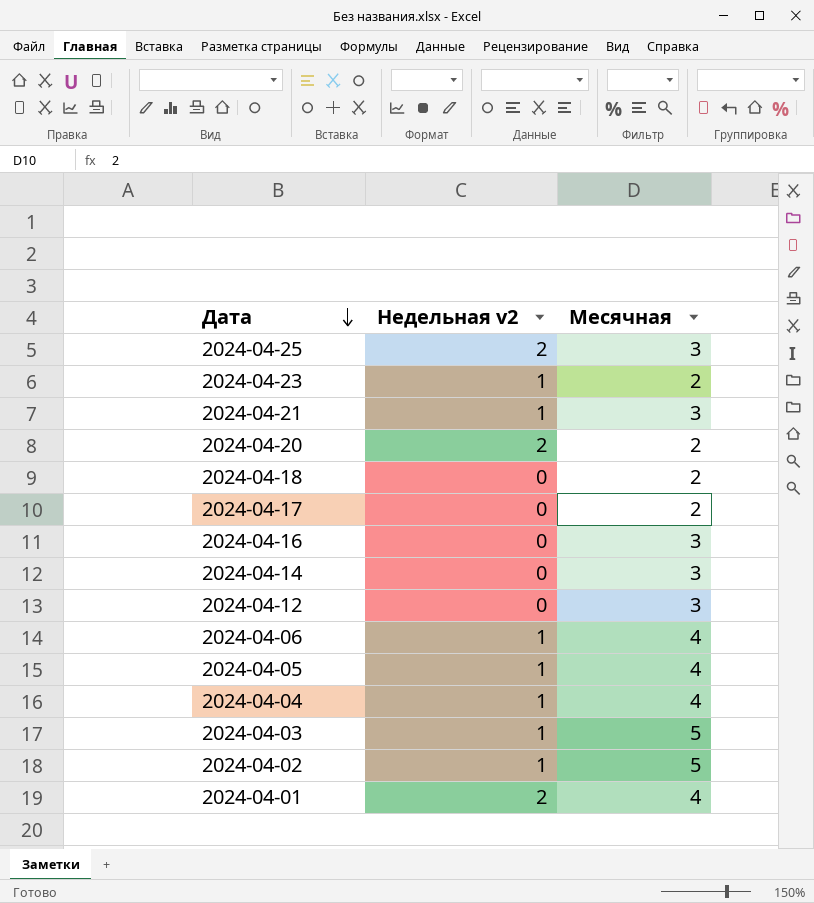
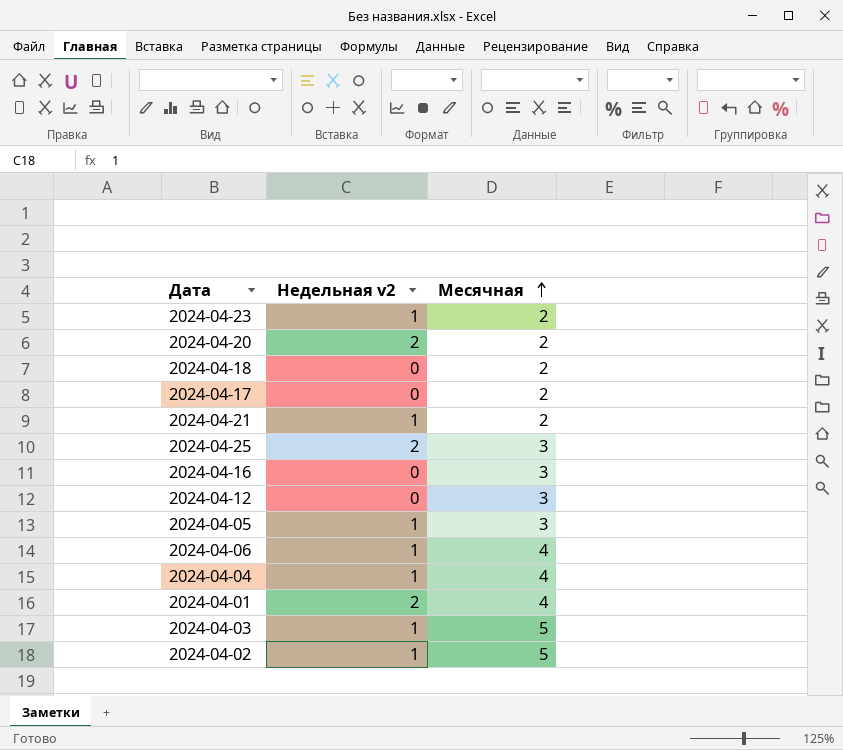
row order: Дата descending -> Месячная ascending
row 2024-04-14: 0 | 3 -> none
2024-04-21 | Месячная: 3 -> 2
2024-04-05 | Месячная: 4 -> 3

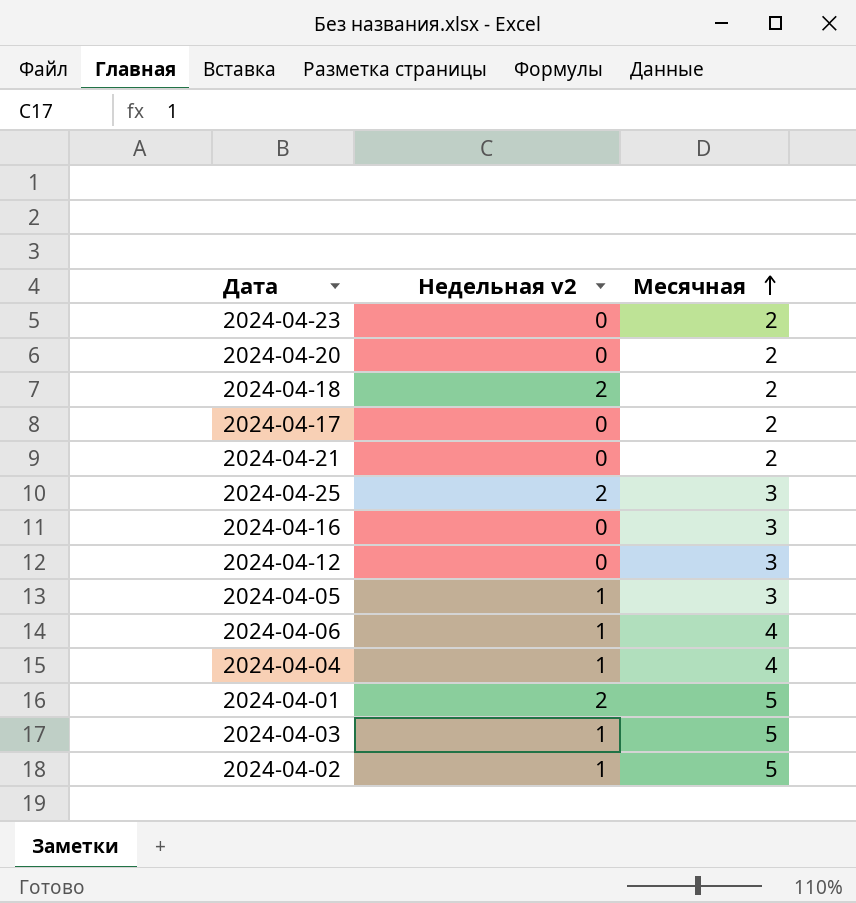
2024-04-23 | Недельная v2: 1 -> 0
2024-04-20 | Недельная v2: 2 -> 0
2024-04-18 | Недельная v2: 0 -> 2
2024-04-21 | Недельная v2: 1 -> 0
2024-04-01 | Месячная: 4 -> 5

